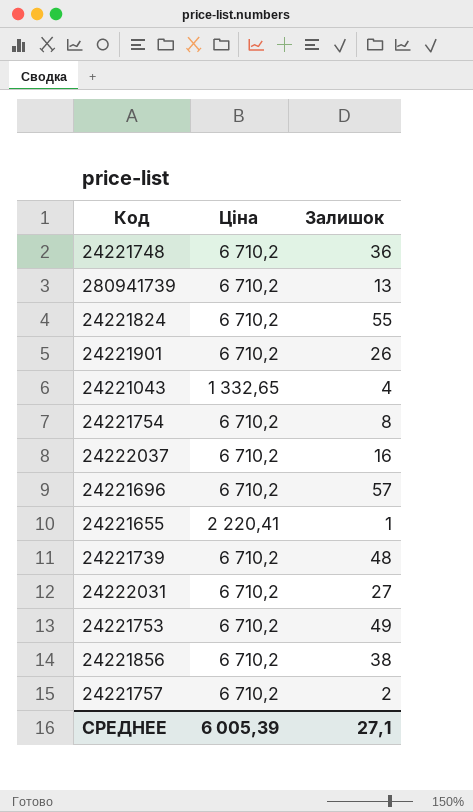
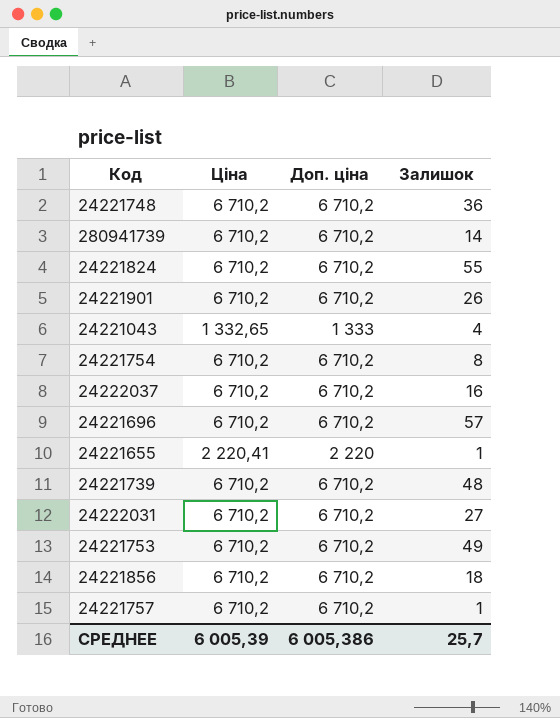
column Доп. ціна | position: none -> 3
280941739 | Залишок: 13 -> 14
24221856 | Залишок: 38 -> 18
24221757 | Залишок: 2 -> 1
СРЕДНЕЕ | Залишок: 27,1 -> 25,7

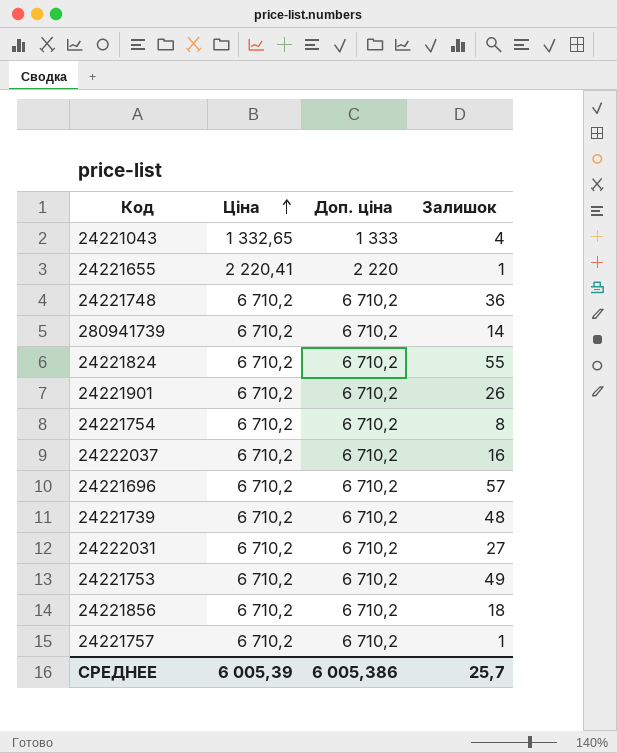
row order: none -> Ціна ascending

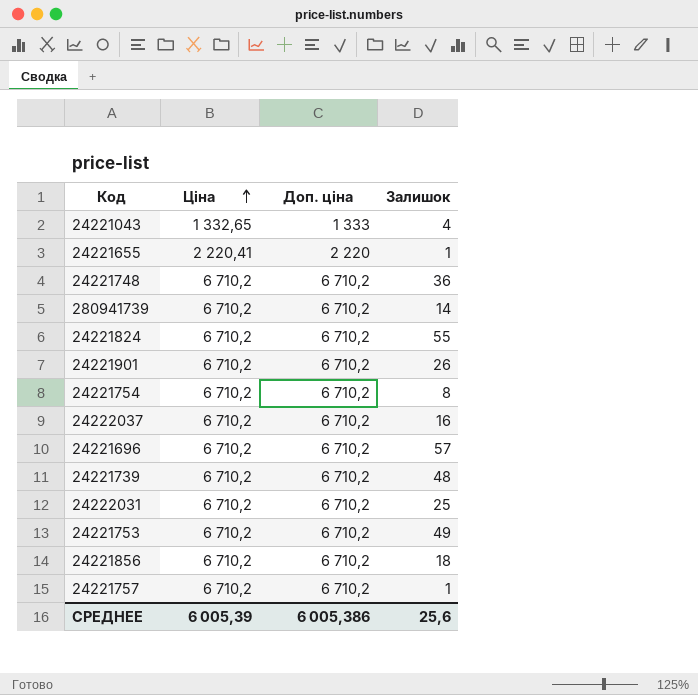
24222031 | Залишок: 27 -> 25
СРЕДНЕЕ | Залишок: 25,7 -> 25,6

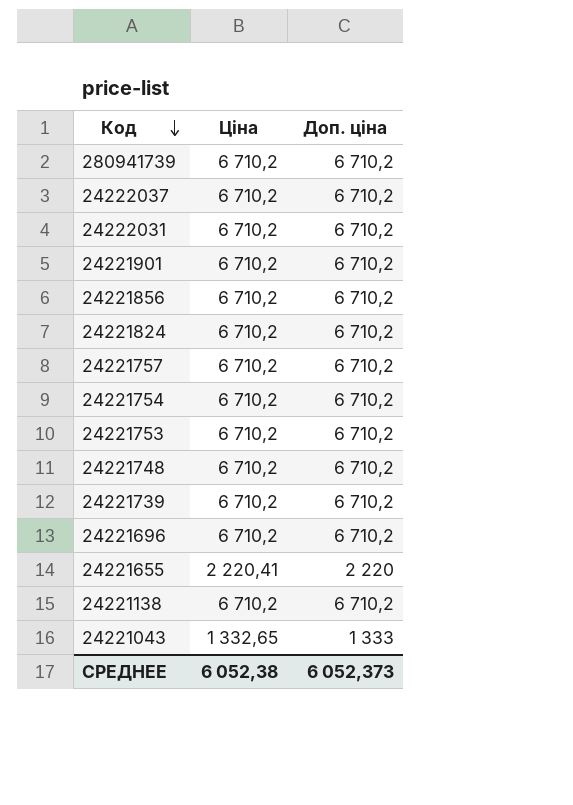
row order: Ціна ascending -> Код descending
column Залишок | position: 4 -> none
row 24221138: none -> 6 710,2 | 6 710,2
СРЕДНЕЕ | Ціна: 6 005,39 -> 6 052,38
СРЕДНЕЕ | Доп. ціна: 6 005,386 -> 6 052,373

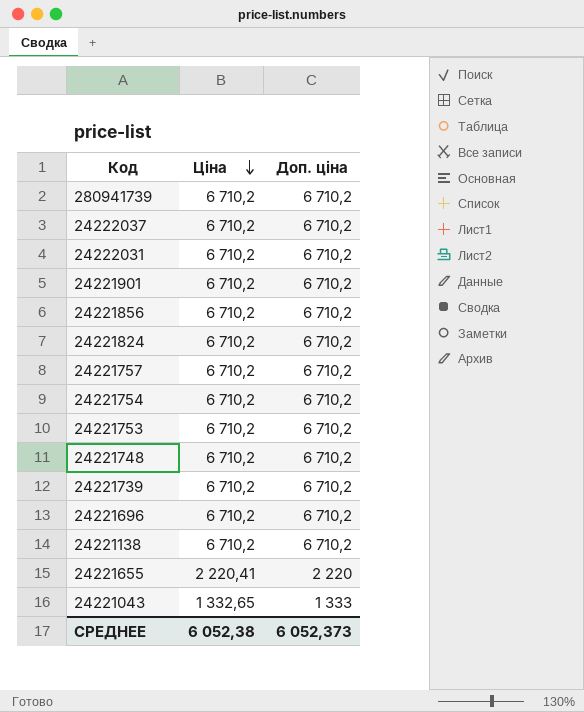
row order: Код descending -> Ціна descending

